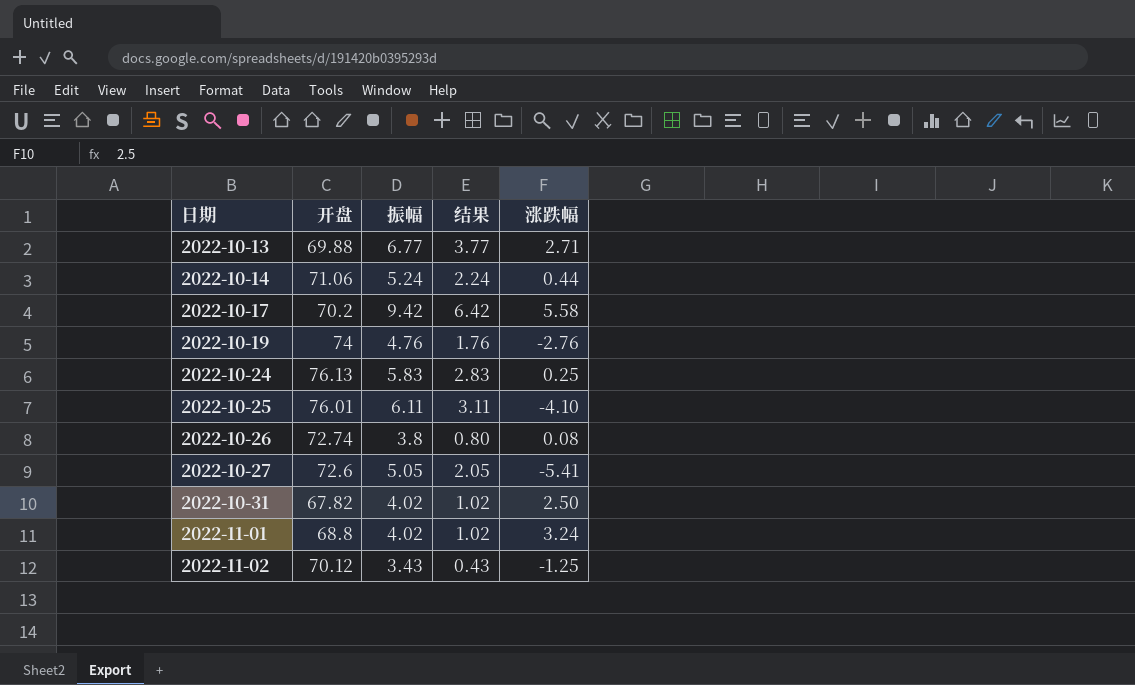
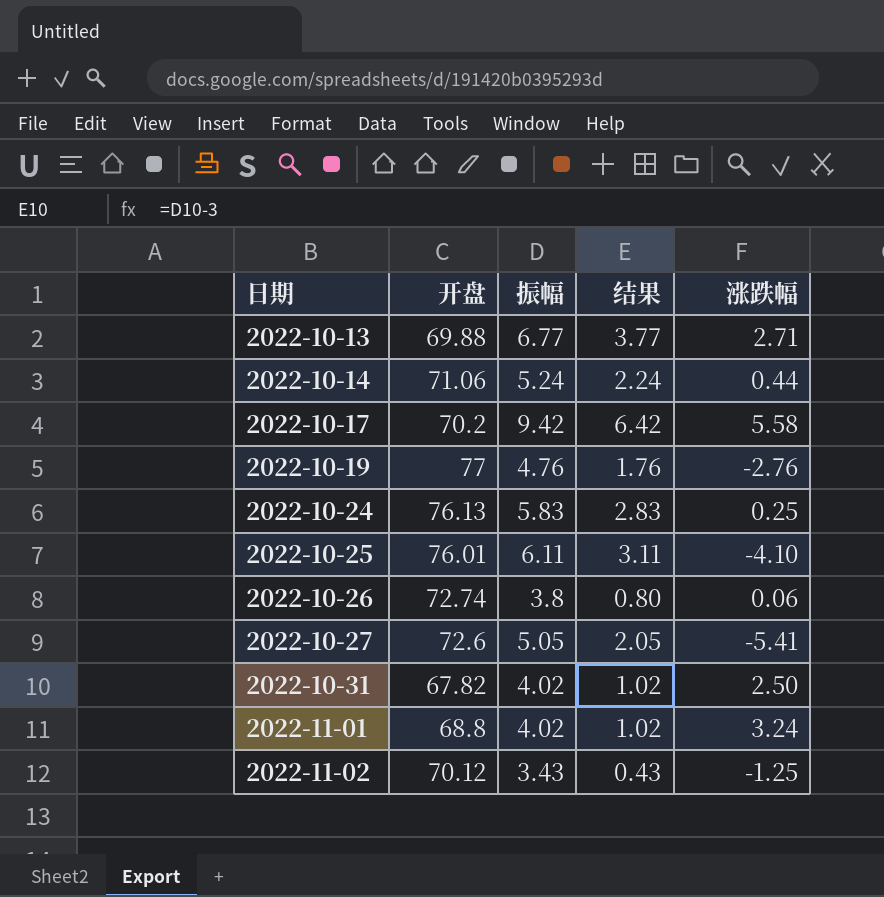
2022-10-19 | 开盘: 74 -> 77
2022-10-26 | 涨跌幅: 0.08 -> 0.06

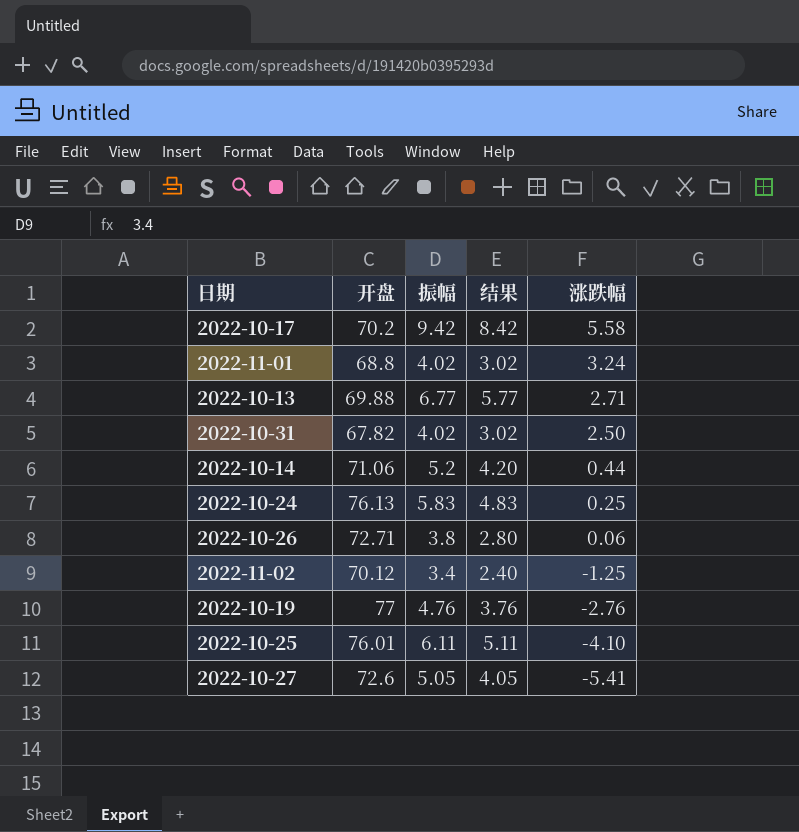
row order: 日期 ascending -> 涨跌幅 descending
column 结果 | formula: [振幅] - 3 -> [振幅] - 1
2022-10-14 | 振幅: 5.24 -> 5.2
2022-10-26 | 开盘: 72.74 -> 72.71
2022-11-02 | 振幅: 3.43 -> 3.4

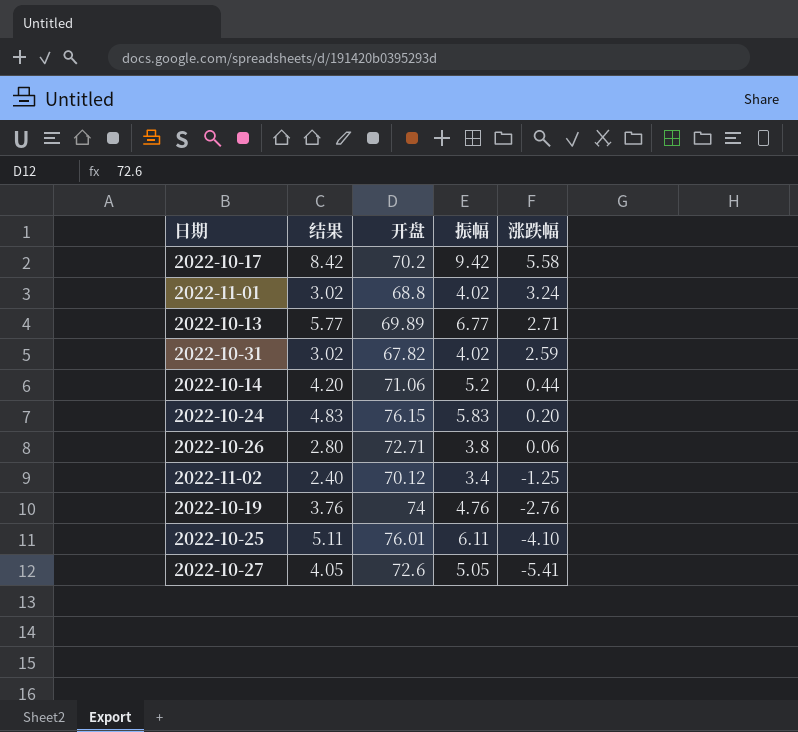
column 结果 | position: 4 -> 2
2022-10-13 | 开盘: 69.88 -> 69.89
2022-10-31 | 涨跌幅: 2.50 -> 2.59
2022-10-24 | 开盘: 76.13 -> 76.15
2022-10-24 | 涨跌幅: 0.25 -> 0.20
2022-10-19 | 开盘: 77 -> 74

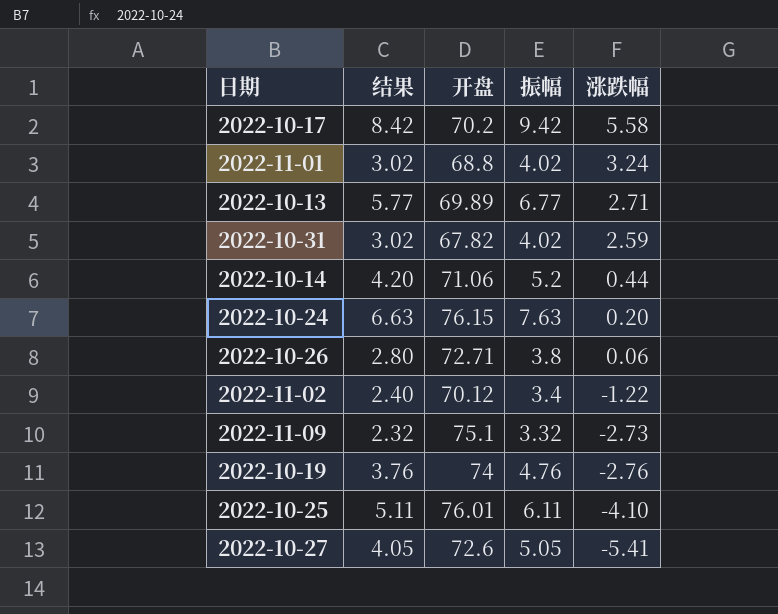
2022-10-24 | 结果: 4.83 -> 6.63
2022-10-24 | 振幅: 5.83 -> 7.63
2022-11-02 | 涨跌幅: -1.25 -> -1.22
row 2022-11-09: none -> 2.32 | 75.1 | 3.32 | -2.73

